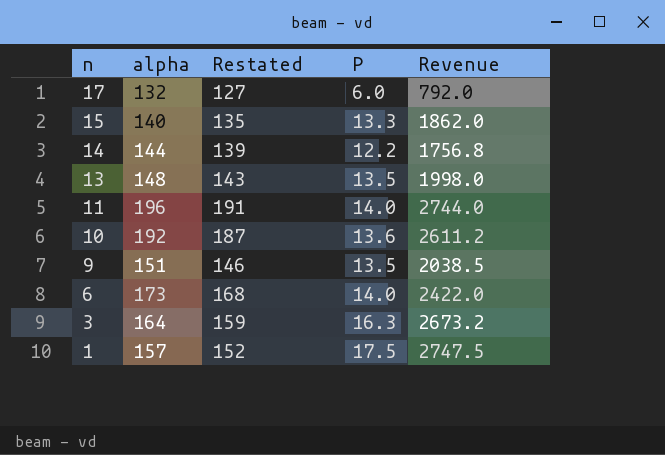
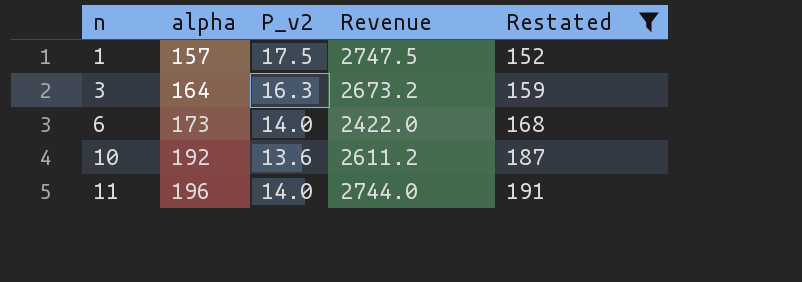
filter: none -> Restated >= 152
row order: n descending -> n ascending
column name: P -> P_v2
column Restated | position: 3 -> 5

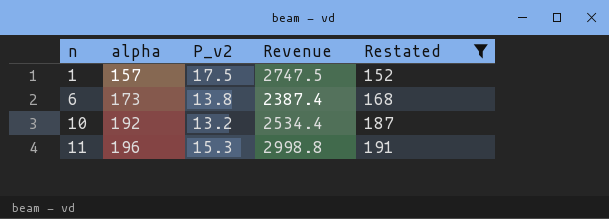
row 3: 164 | 16.3 | 2673.2 | 159 -> none
6 | P_v2: 14.0 -> 13.8
6 | Revenue: 2422.0 -> 2387.4
10 | P_v2: 13.6 -> 13.2
10 | Revenue: 2611.2 -> 2534.4
11 | P_v2: 14.0 -> 15.3
11 | Revenue: 2744.0 -> 2998.8

